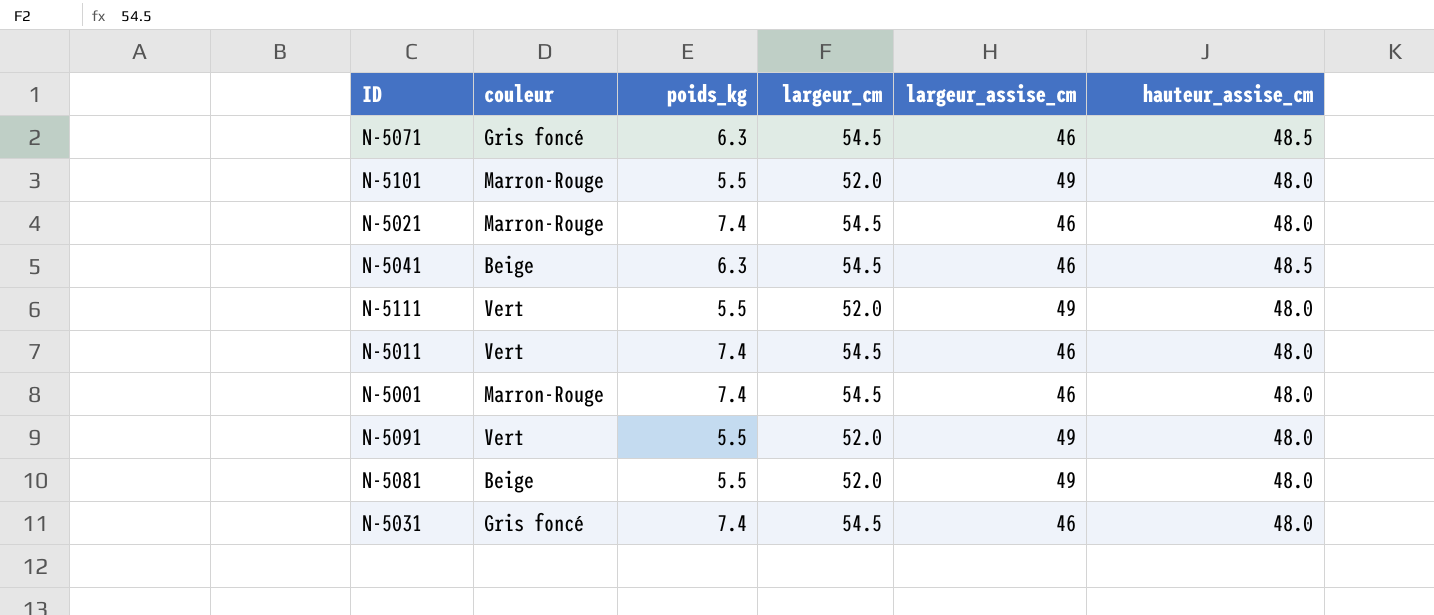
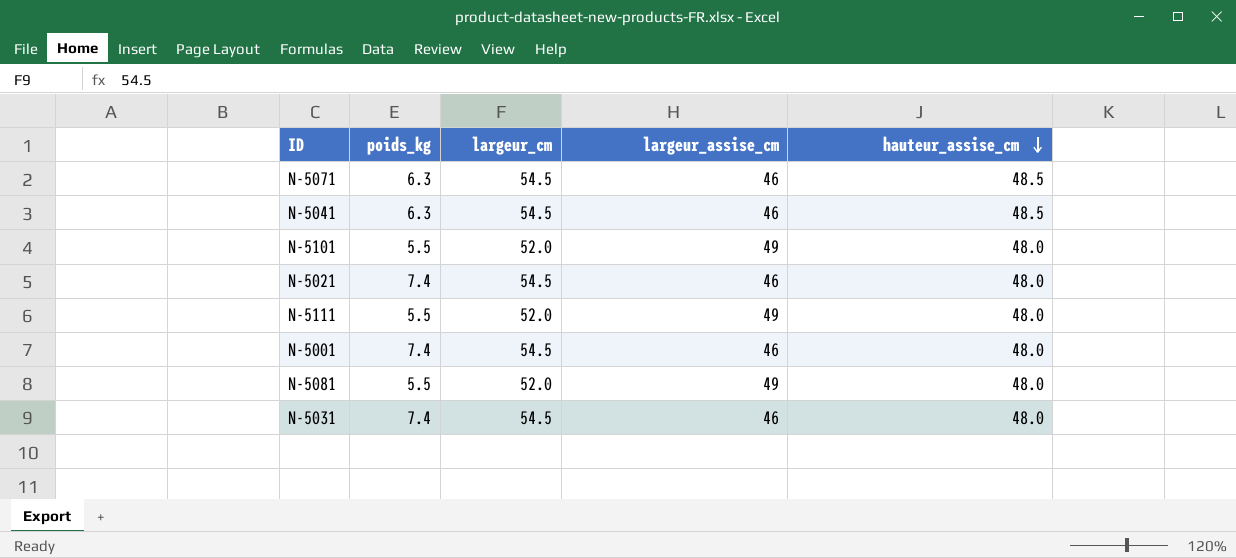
row order: none -> hauteur_assise_cm descending
column couleur | position: 2 -> none
row N-5011: Vert | 7.4 | 54.5 | 46 | 48.0 -> none
row N-5091: Vert | 5.5 | 52.0 | 49 | 48.0 -> none

